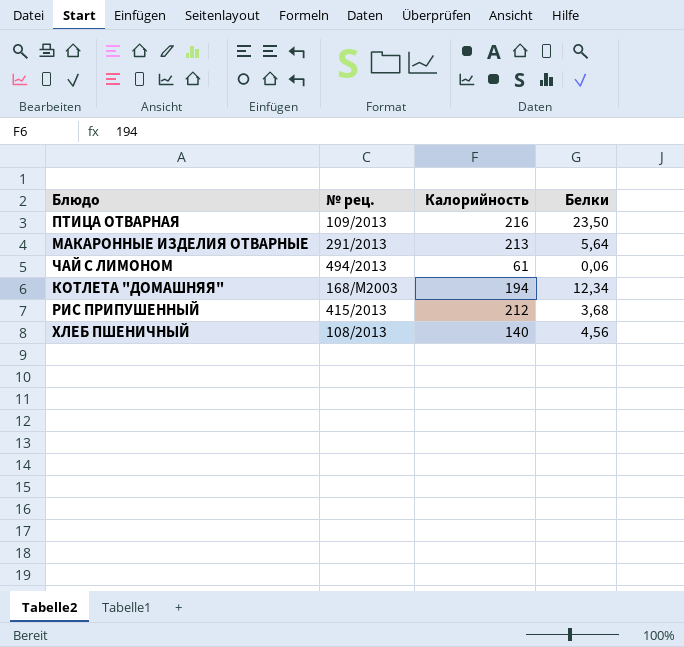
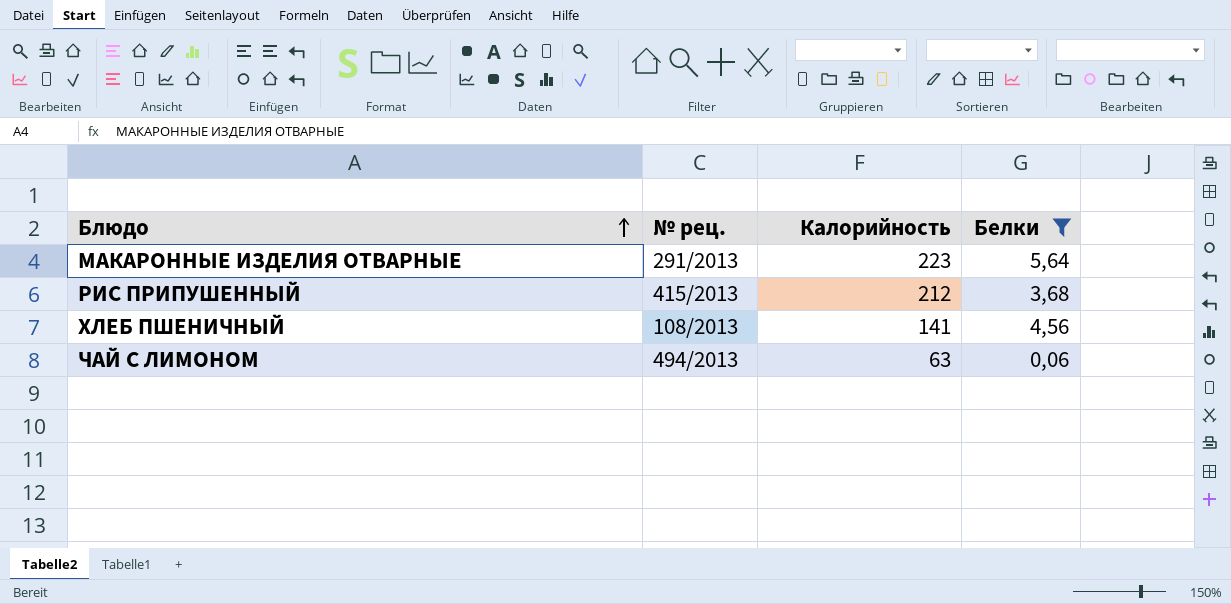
filter: none -> Белки <= 5,64
row order: none -> Блюдо ascending
МАКАРОННЫЕ ИЗДЕЛИЯ ОТВАРНЫЕ | Калорийность: 213 -> 223
ХЛЕБ ПШЕНИЧНЫЙ | Калорийность: 140 -> 141
ЧАЙ С ЛИМОНОМ | Калорийность: 61 -> 63

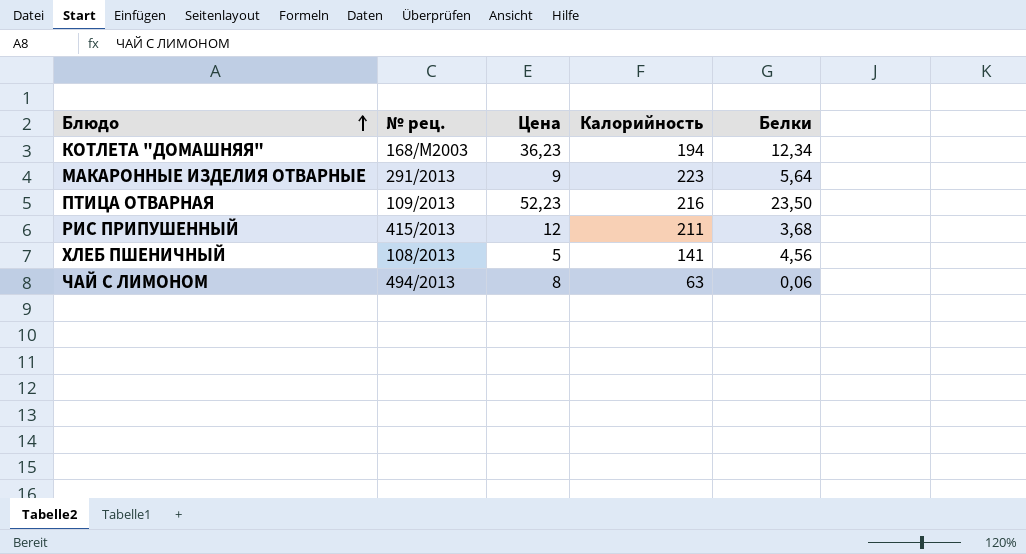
filter: Белки <= 5,64 -> none
column Цена | position: none -> 3
РИС ПРИПУШЕННЫЙ | Калорийность: 212 -> 211

